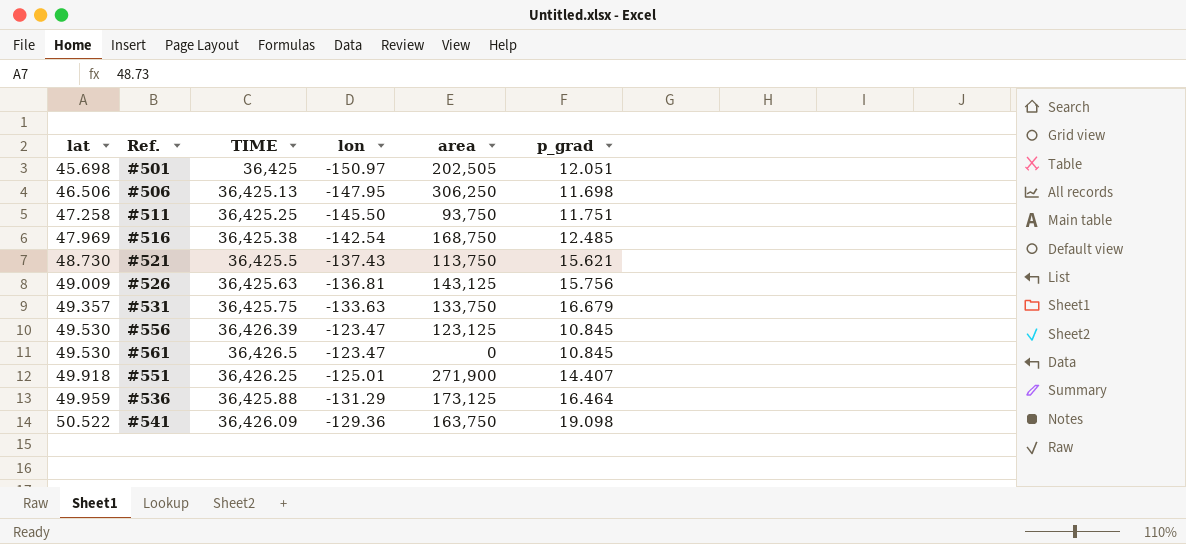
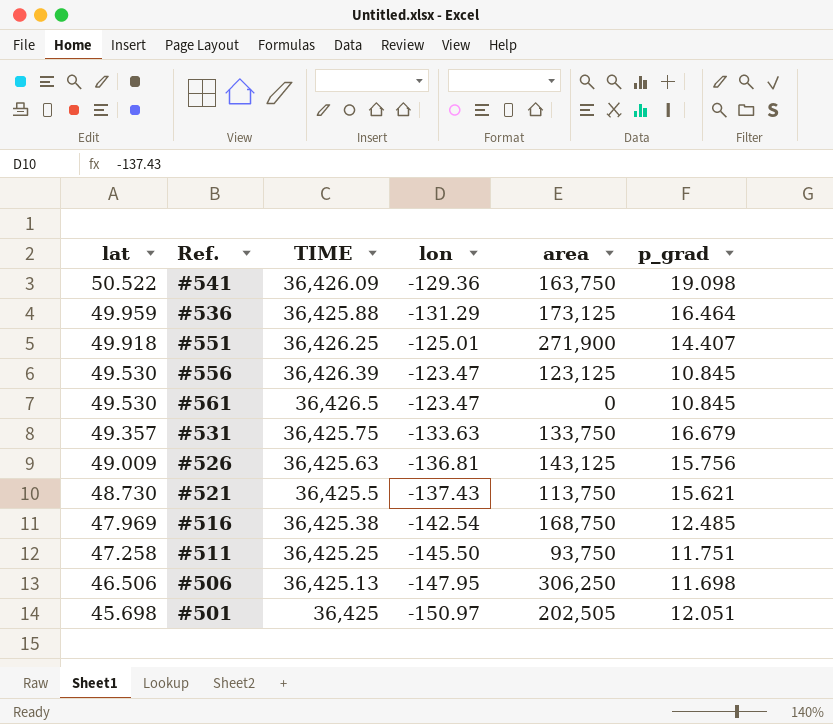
row order: lat ascending -> lat descending

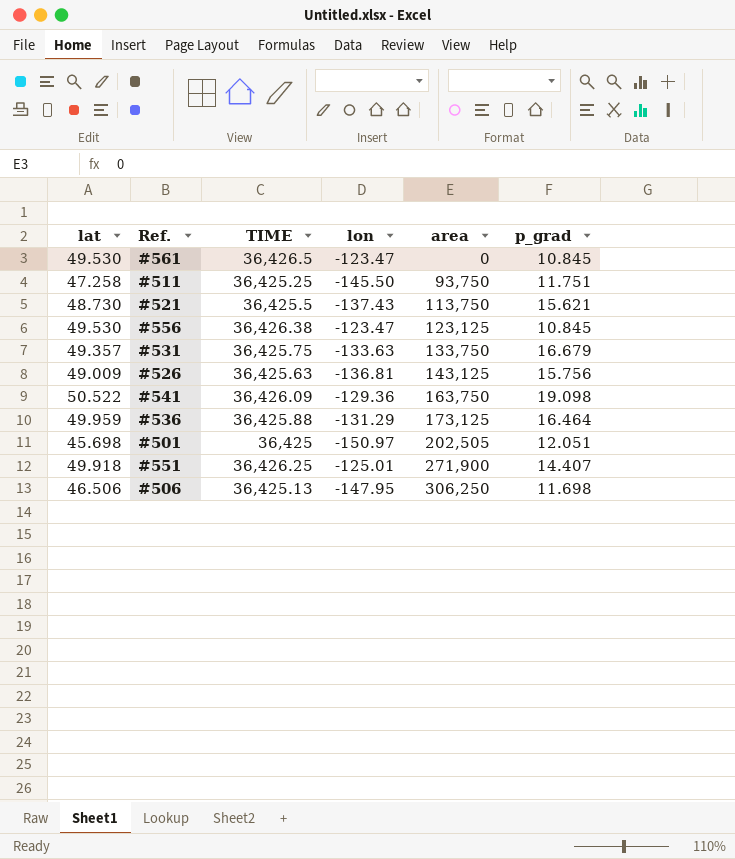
row order: lat descending -> area ascending
row #516: 47.969 | 36,425.38 | -142.54 | 168,750 | 12.485 -> none
#556 | TIME: 36,426.39 -> 36,426.38

